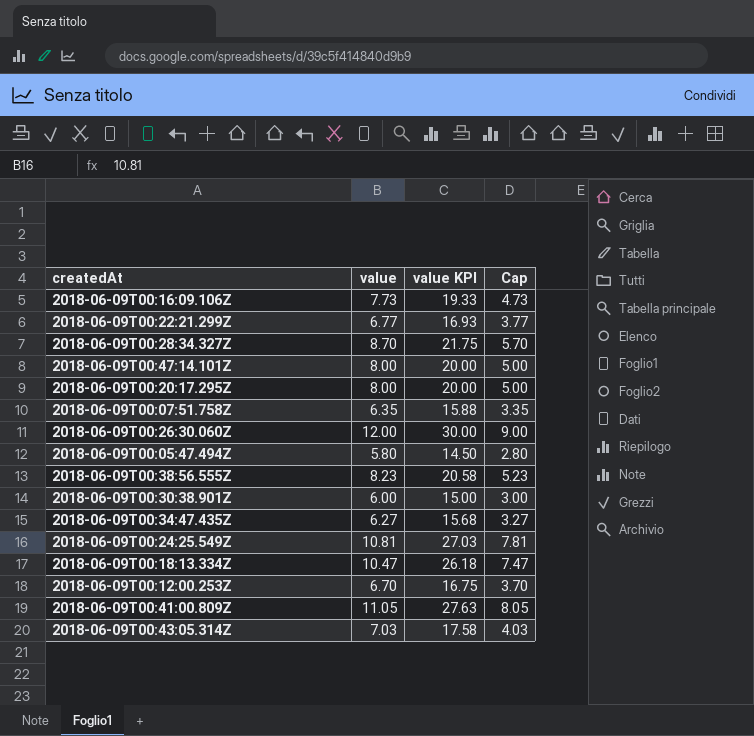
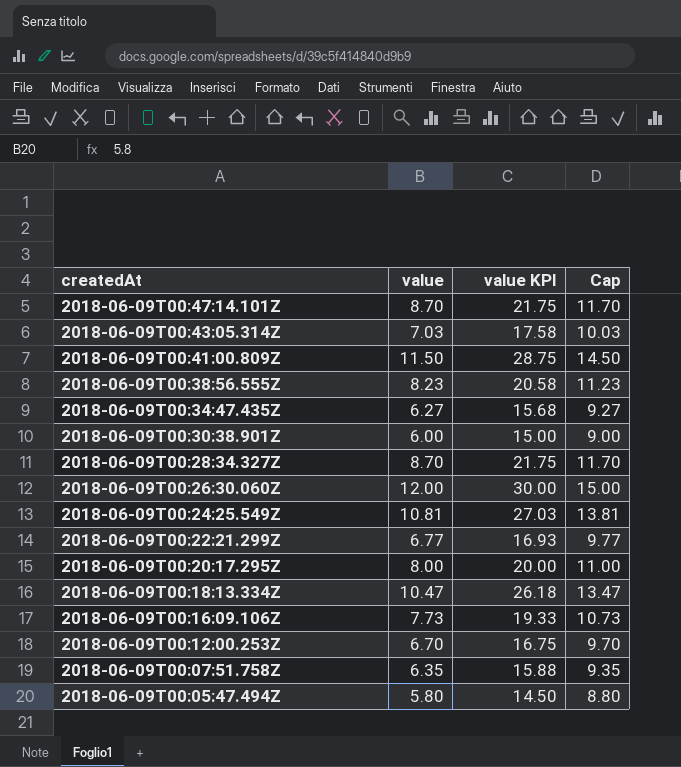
row order: none -> createdAt descending
column Cap | formula: [value] - 3 -> [value] + 3
2018-06-09T00:47:14.101Z | value: 8.00 -> 8.70
2018-06-09T00:47:14.101Z | value KPI: 20.00 -> 21.75
2018-06-09T00:41:00.809Z | value: 11.05 -> 11.50
2018-06-09T00:41:00.809Z | value KPI: 27.63 -> 28.75

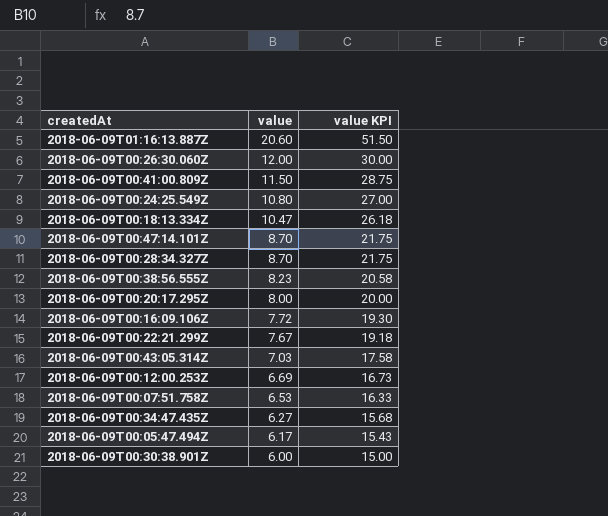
row order: createdAt descending -> value descending
column Cap | formula: [value] + 3 -> none
row 2018-06-09T01:16:13.887Z: none -> 20.60 | 51.50
2018-06-09T00:24:25.549Z | value: 10.81 -> 10.80
2018-06-09T00:24:25.549Z | value KPI: 27.03 -> 27.00
2018-06-09T00:16:09.106Z | value: 7.73 -> 7.72
2018-06-09T00:16:09.106Z | value KPI: 19.33 -> 19.30
2018-06-09T00:22:21.299Z | value: 6.77 -> 7.67
2018-06-09T00:22:21.299Z | value KPI: 16.93 -> 19.18
2018-06-09T00:12:00.253Z | value: 6.70 -> 6.69
2018-06-09T00:12:00.253Z | value KPI: 16.75 -> 16.73
2018-06-09T00:07:51.758Z | value: 6.35 -> 6.53
2018-06-09T00:07:51.758Z | value KPI: 15.88 -> 16.33
2018-06-09T00:05:47.494Z | value: 5.80 -> 6.17
2018-06-09T00:05:47.494Z | value KPI: 14.50 -> 15.43

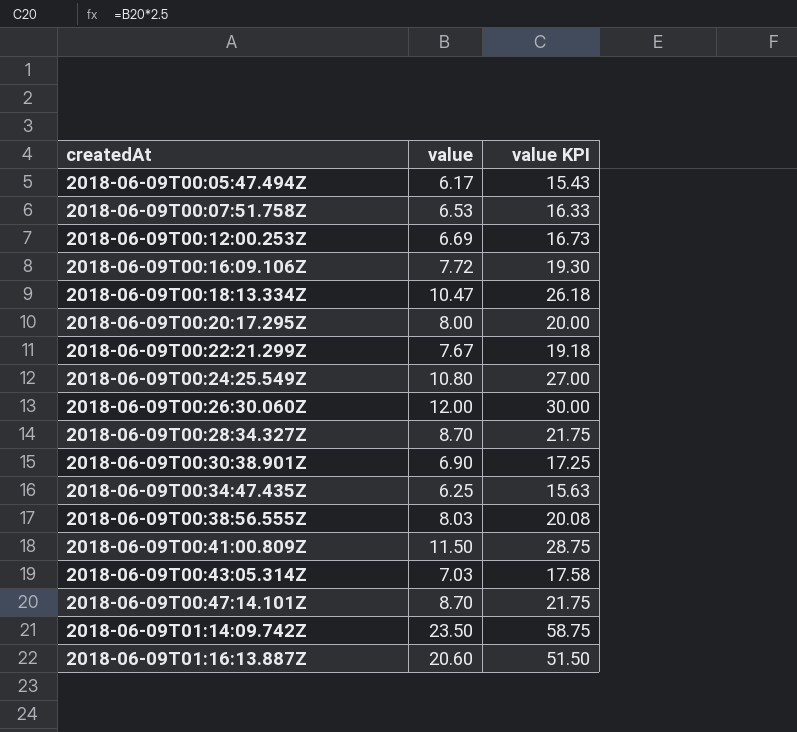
row order: value descending -> createdAt ascending
2018-06-09T00:30:38.901Z | value: 6.00 -> 6.90
2018-06-09T00:30:38.901Z | value KPI: 15.00 -> 17.25
2018-06-09T00:34:47.435Z | value: 6.27 -> 6.25
2018-06-09T00:34:47.435Z | value KPI: 15.68 -> 15.63
2018-06-09T00:38:56.555Z | value: 8.23 -> 8.03
2018-06-09T00:38:56.555Z | value KPI: 20.58 -> 20.08
row 2018-06-09T01:14:09.742Z: none -> 23.50 | 58.75

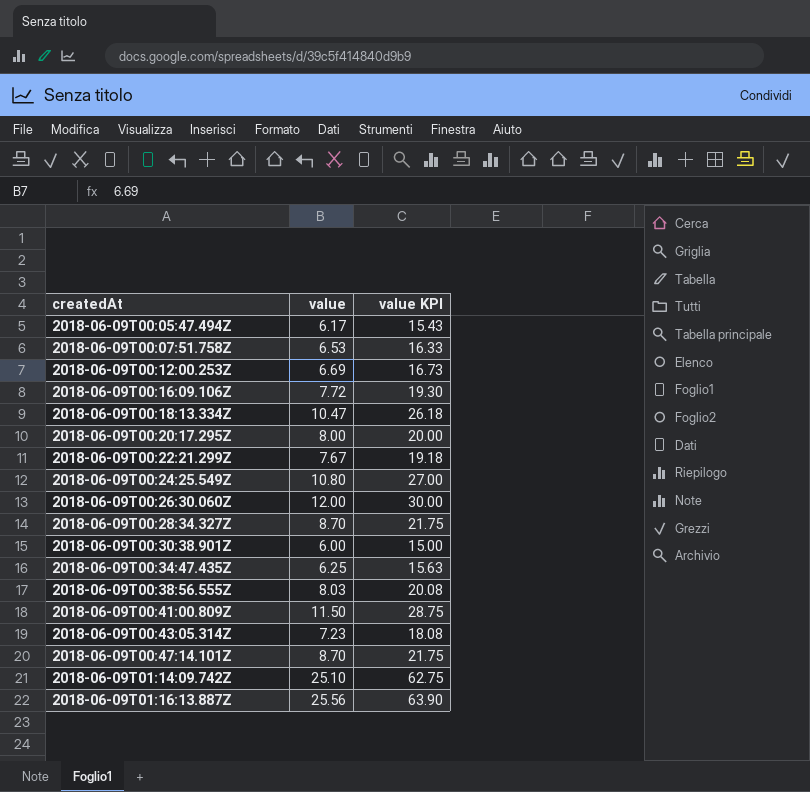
2018-06-09T00:30:38.901Z | value: 6.90 -> 6.00
2018-06-09T00:30:38.901Z | value KPI: 17.25 -> 15.00
2018-06-09T00:43:05.314Z | value: 7.03 -> 7.23
2018-06-09T00:43:05.314Z | value KPI: 17.58 -> 18.08
2018-06-09T01:14:09.742Z | value: 23.50 -> 25.10
2018-06-09T01:14:09.742Z | value KPI: 58.75 -> 62.75
2018-06-09T01:16:13.887Z | value: 20.60 -> 25.56
2018-06-09T01:16:13.887Z | value KPI: 51.50 -> 63.90

